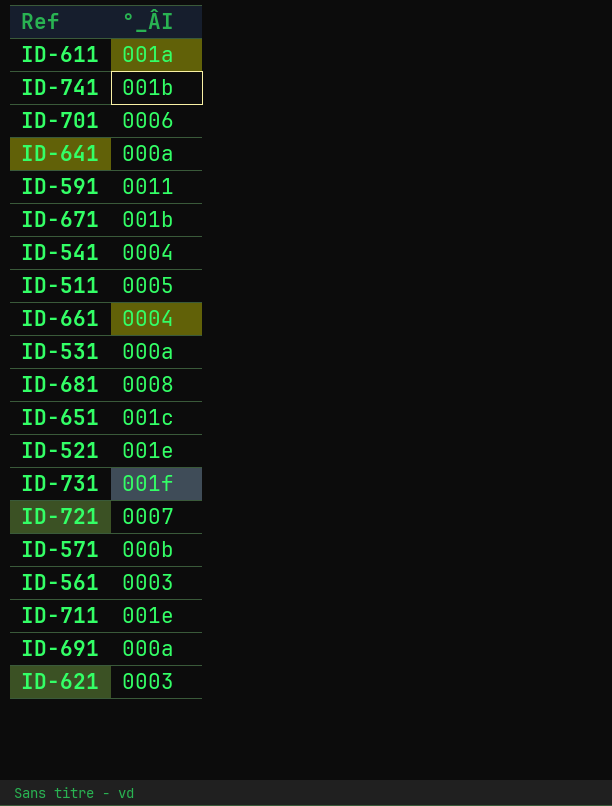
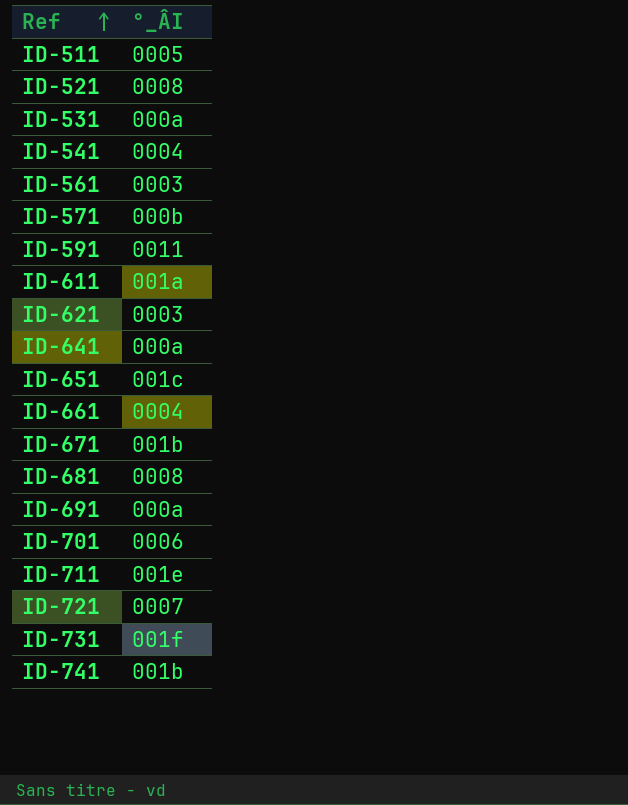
row order: none -> Ref ascending
ID-521 | °_ÂI: 001e -> 0008

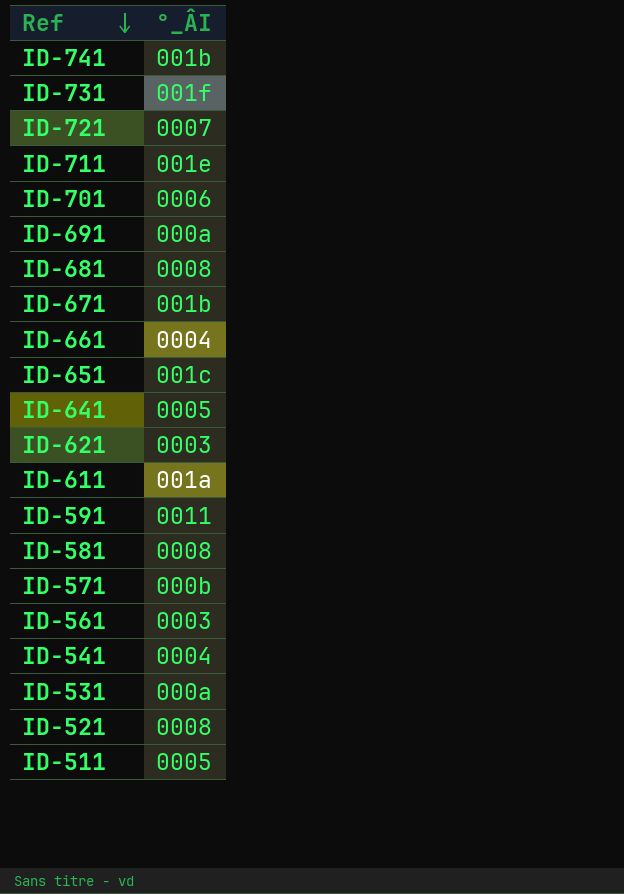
row order: Ref ascending -> Ref descending
ID-641 | °_ÂI: 000a -> 0005
row ID-581: none -> 0008

